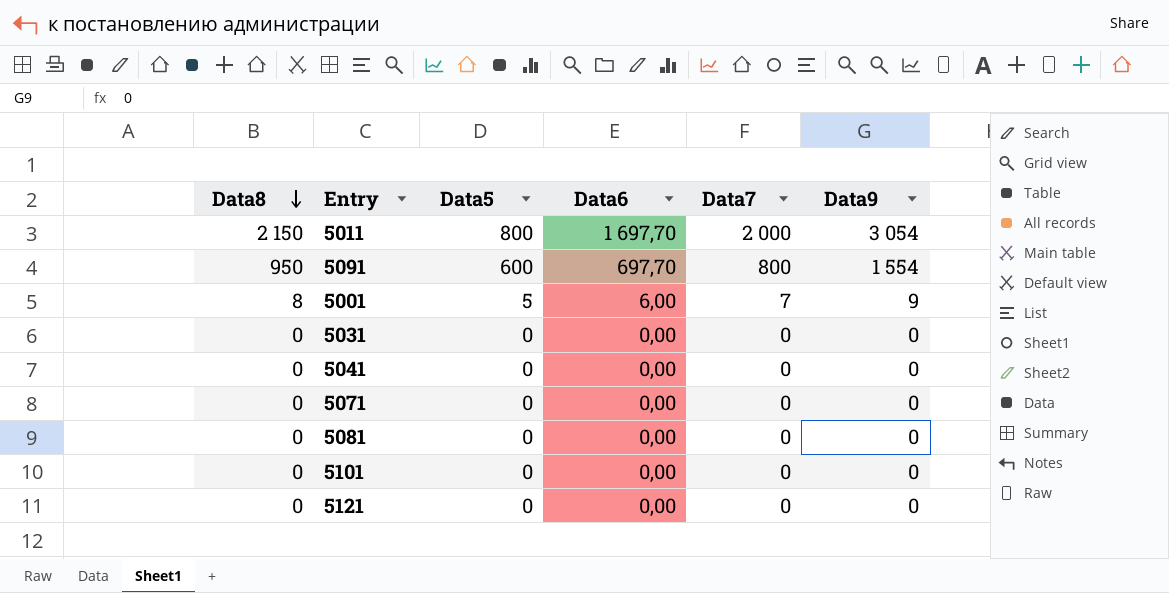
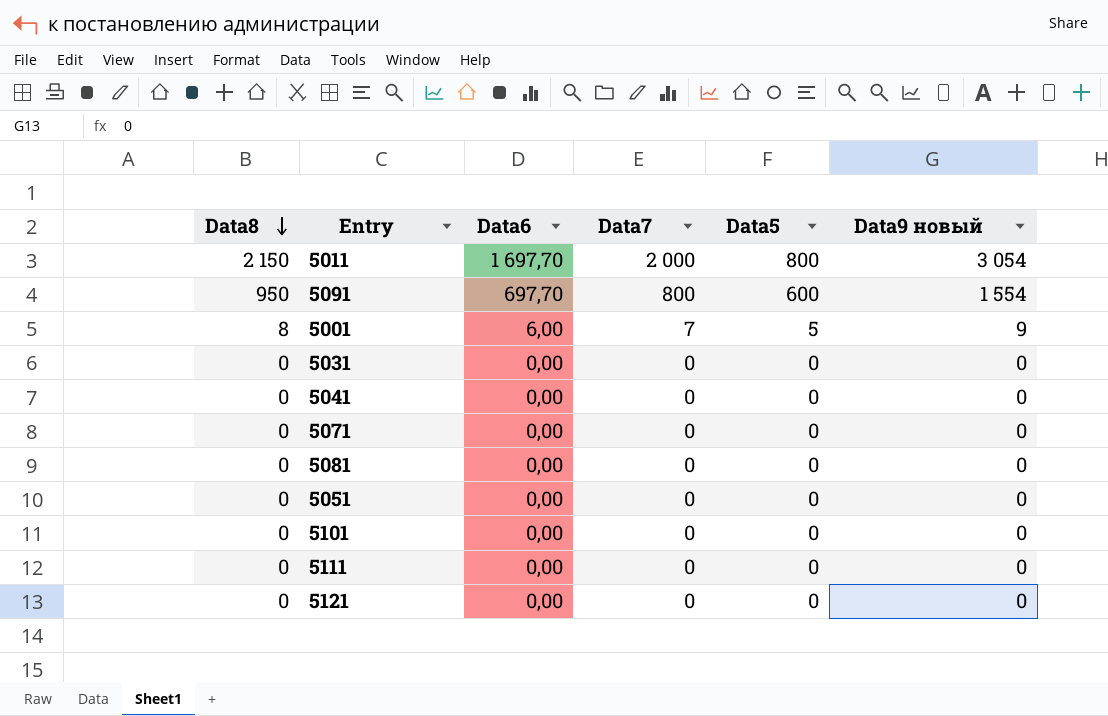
column Data5 | position: 3 -> 5
column name: Data9 -> Data9 новый
row 5051: none -> 0 | 0,00 | 0 | 0 | 0
row 5111: none -> 0 | 0,00 | 0 | 0 | 0

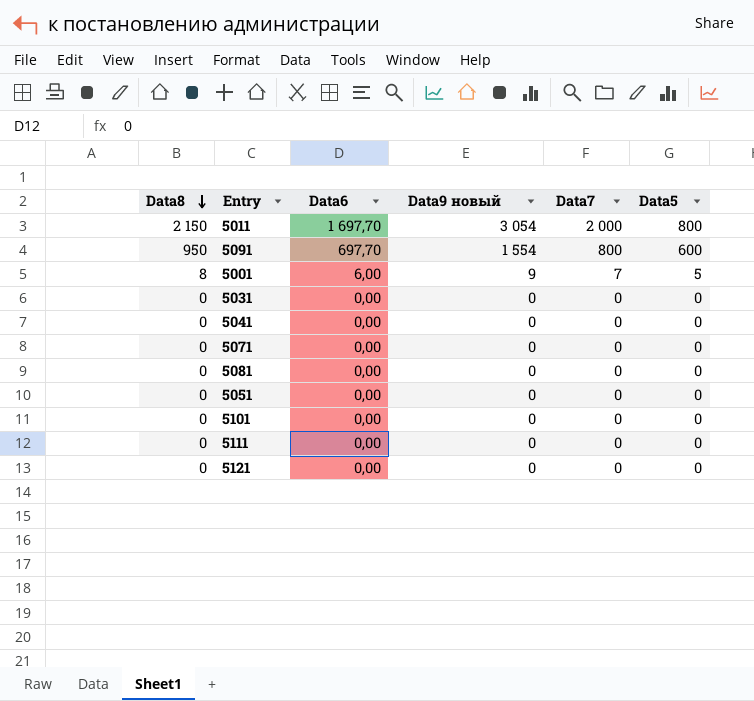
column Data9 новый | position: 6 -> 4

